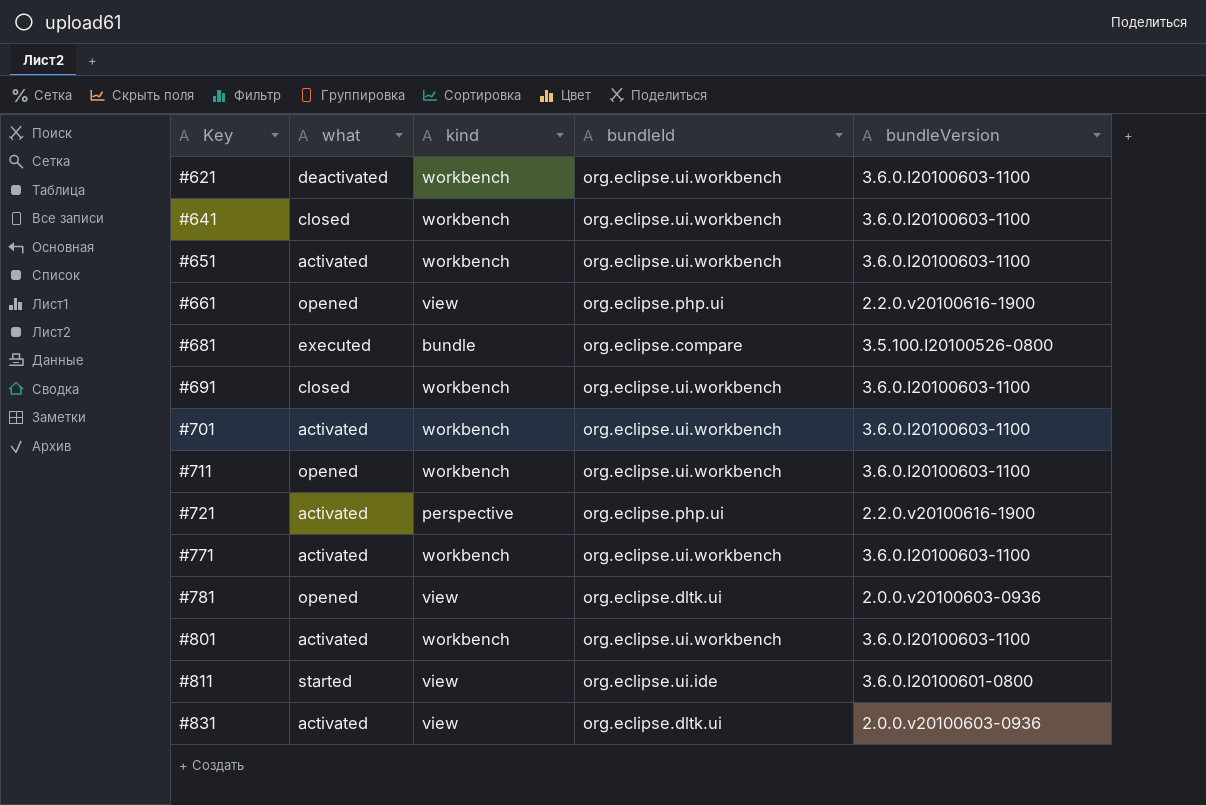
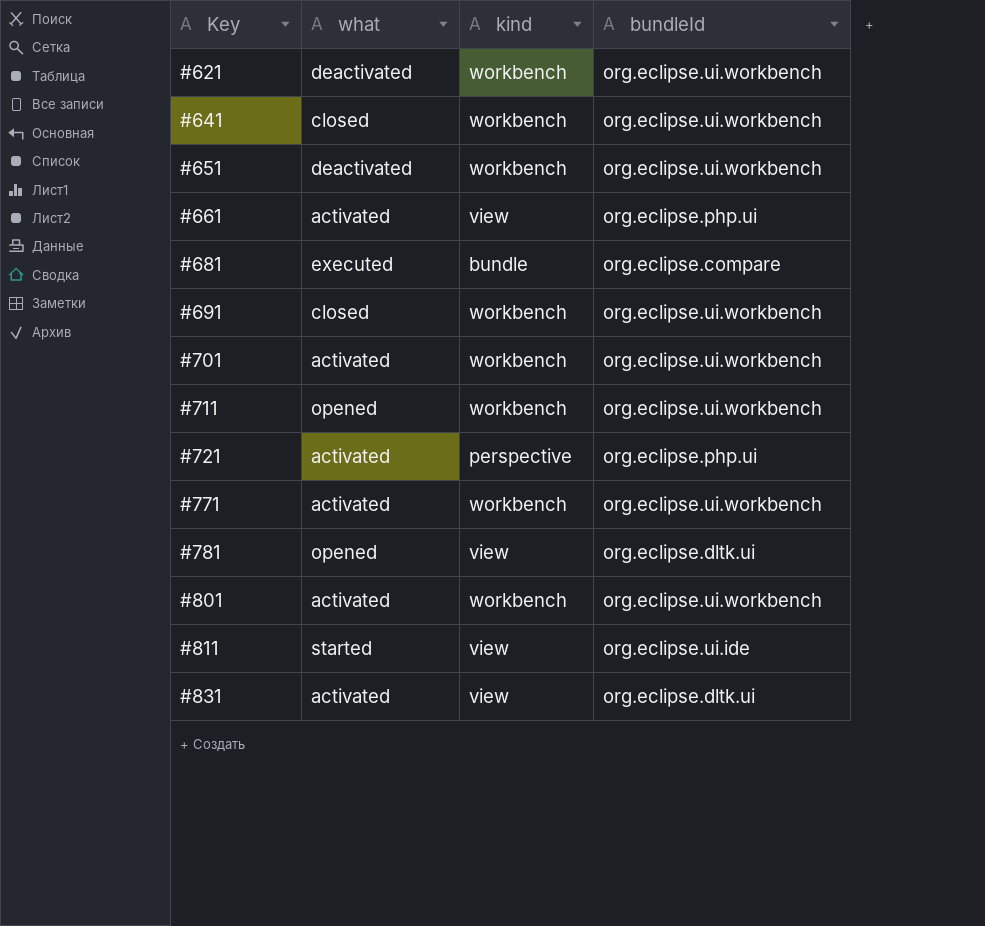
column bundleVersion | position: 5 -> none
#651 | what: activated -> deactivated
#661 | what: opened -> activated

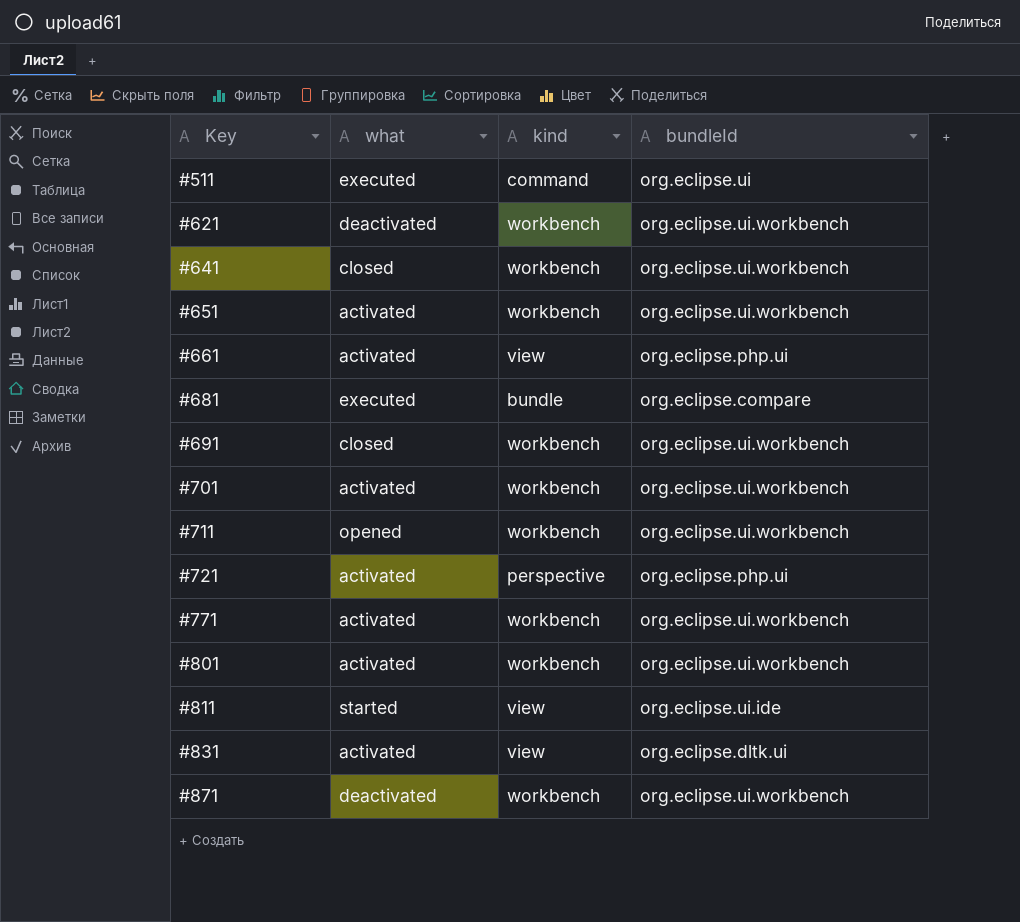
row #781: opened | view | org.eclipse.dltk.ui -> none
row #511: none -> executed | command | org.eclipse.ui
#651 | what: deactivated -> activated
row #871: none -> deactivated | workbench | org.eclipse.ui.workbench

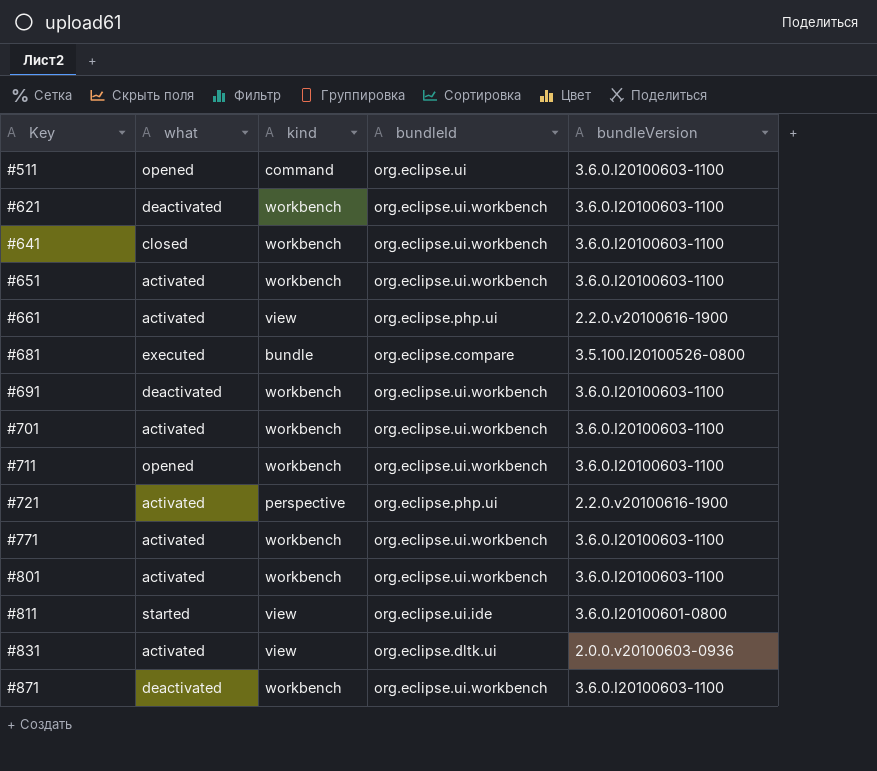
column bundleVersion | position: none -> 5
#511 | what: executed -> opened
#691 | what: closed -> deactivated

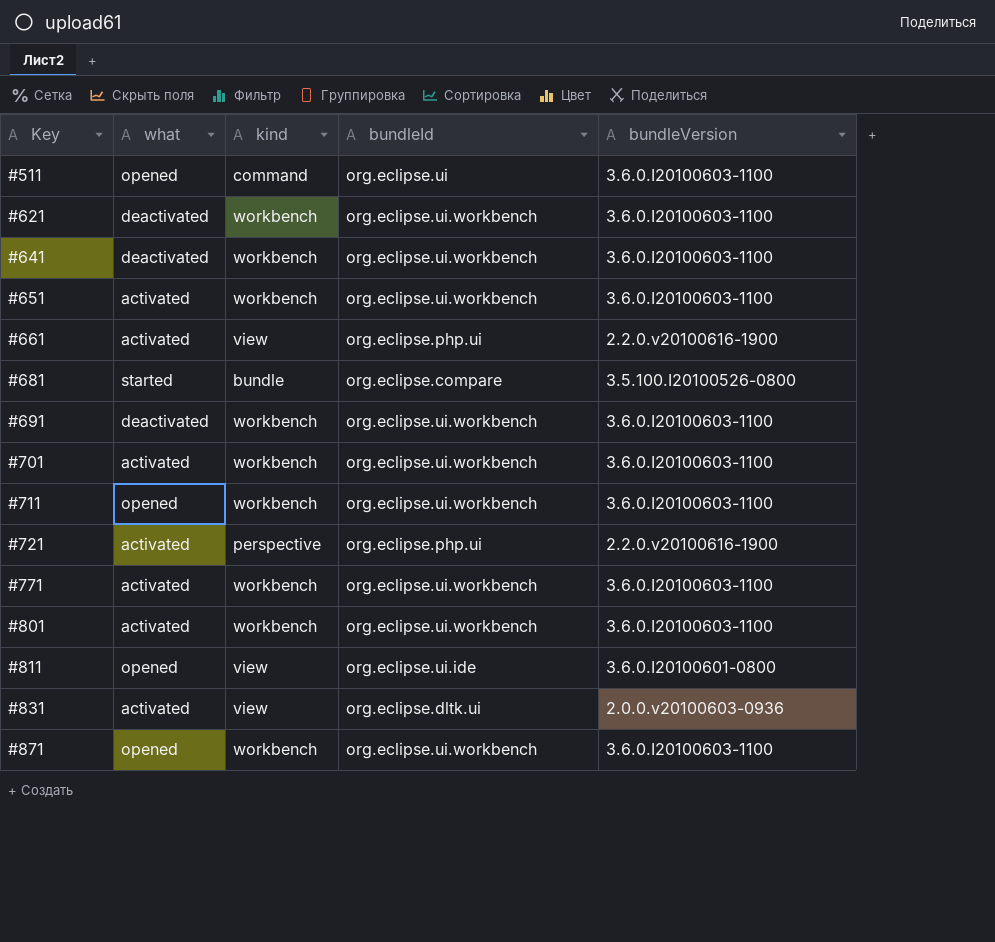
#641 | what: closed -> deactivated
#681 | what: executed -> started
#811 | what: started -> opened
#871 | what: deactivated -> opened

